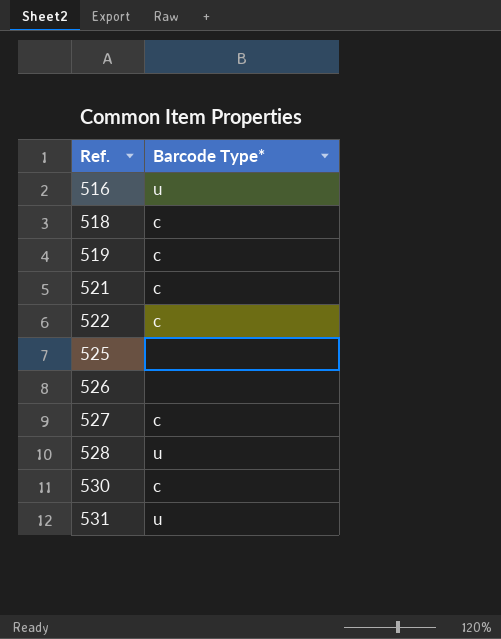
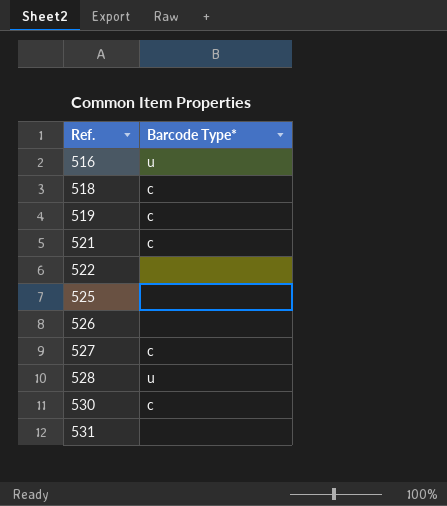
522 | Barcode Type*: c -> none
531 | Barcode Type*: u -> none

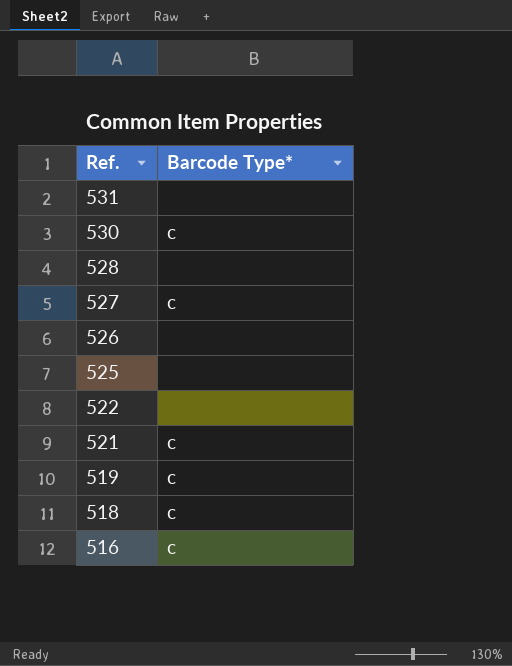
row order: Ref. ascending -> Ref. descending
528 | Barcode Type*: u -> none
516 | Barcode Type*: u -> c

